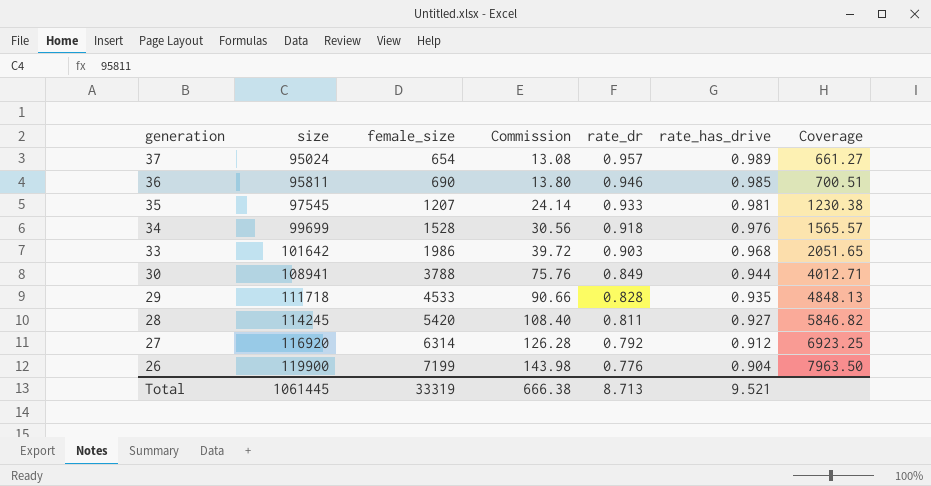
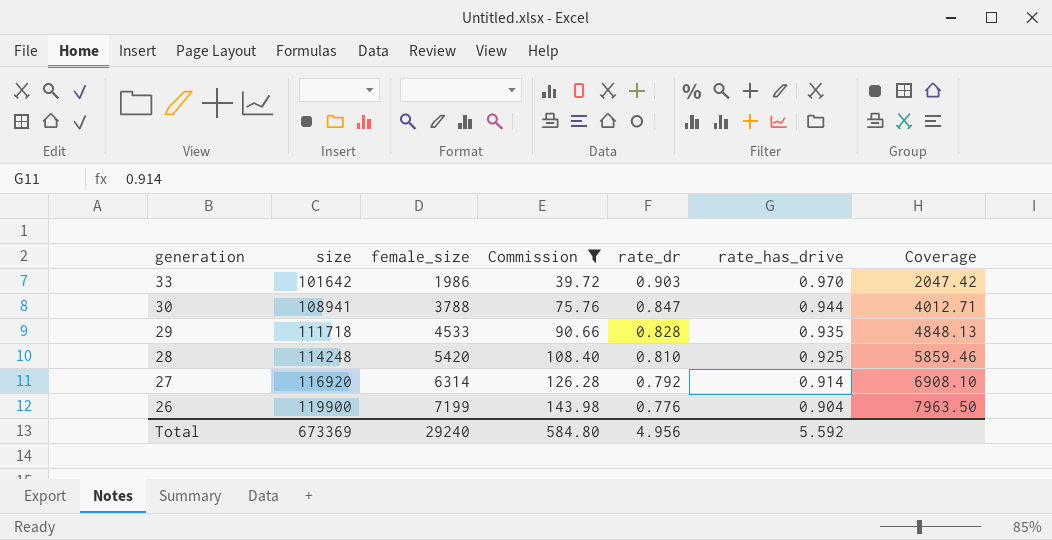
filter: none -> Commission >= 39.72
33 | rate_has_drive: 0.968 -> 0.970
33 | Coverage: 2051.65 -> 2047.42
30 | rate_dr: 0.849 -> 0.847
28 | size: 114245 -> 114248
28 | rate_dr: 0.811 -> 0.810
28 | rate_has_drive: 0.927 -> 0.925
28 | Coverage: 5846.82 -> 5859.46
27 | rate_has_drive: 0.912 -> 0.914
27 | Coverage: 6923.25 -> 6908.10
Total | size: 1061445 -> 673369
Total | female_size: 33319 -> 29240
Total | Commission: 666.38 -> 584.80
Total | rate_dr: 8.713 -> 4.956
Total | rate_has_drive: 9.521 -> 5.592

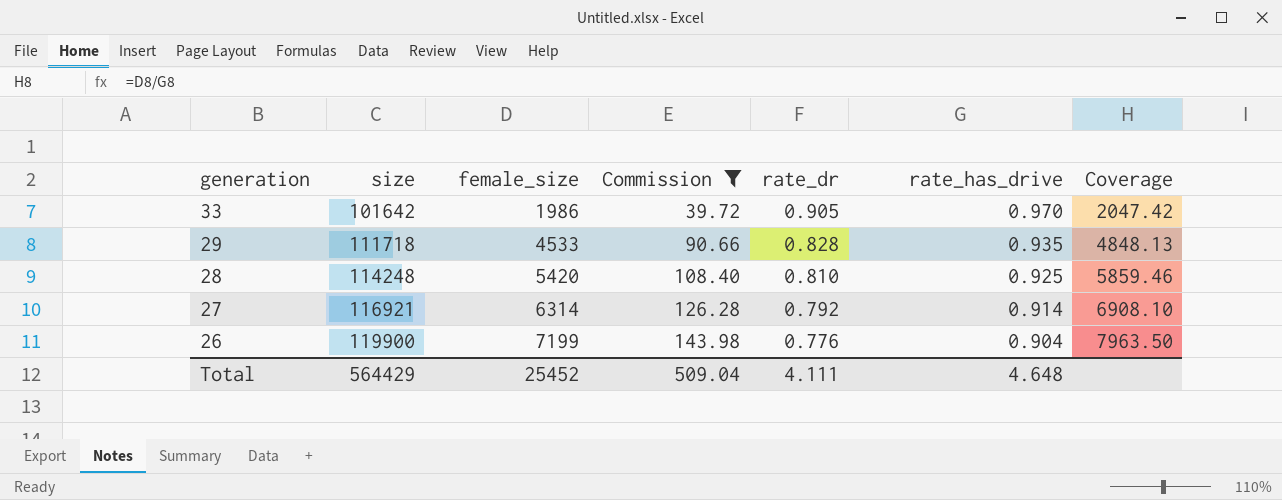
row 30: 108941 | 3788 | 75.76 | 0.847 | 0.944 | 4012.71 -> none
33 | rate_dr: 0.903 -> 0.905
27 | size: 116920 -> 116921
Total | size: 673369 -> 564429
Total | female_size: 29240 -> 25452
Total | Commission: 584.80 -> 509.04
Total | rate_dr: 4.956 -> 4.111
Total | rate_has_drive: 5.592 -> 4.648

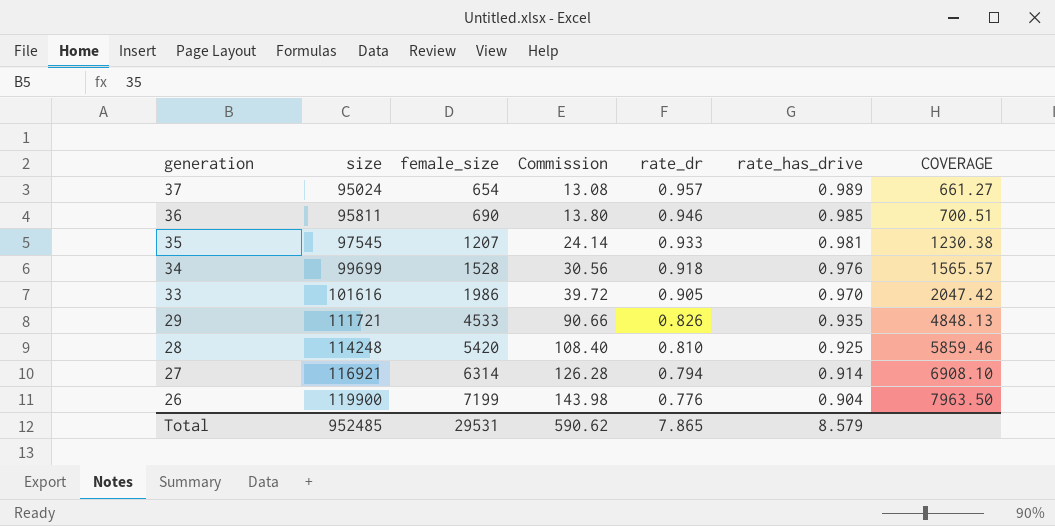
filter: Commission >= 39.72 -> none
column name: Coverage -> COVERAGE
33 | size: 101642 -> 101616
29 | size: 111718 -> 111721
29 | rate_dr: 0.828 -> 0.826
27 | rate_dr: 0.792 -> 0.794
Total | size: 564429 -> 952485
Total | female_size: 25452 -> 29531
Total | Commission: 509.04 -> 590.62
Total | rate_dr: 4.111 -> 7.865
Total | rate_has_drive: 4.648 -> 8.579

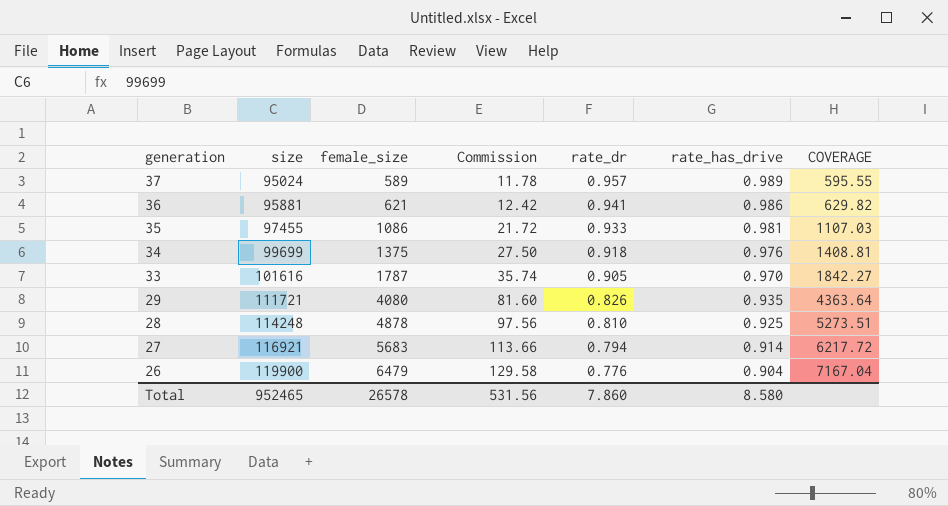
37 | female_size: 654 -> 589
37 | Commission: 13.08 -> 11.78
37 | COVERAGE: 661.27 -> 595.55
36 | size: 95811 -> 95881
36 | female_size: 690 -> 621
36 | Commission: 13.80 -> 12.42
36 | rate_dr: 0.946 -> 0.941
36 | rate_has_drive: 0.985 -> 0.986
36 | COVERAGE: 700.51 -> 629.82
35 | size: 97545 -> 97455
35 | female_size: 1207 -> 1086
35 | Commission: 24.14 -> 21.72
35 | COVERAGE: 1230.38 -> 1107.03
34 | female_size: 1528 -> 1375
34 | Commission: 30.56 -> 27.50
34 | COVERAGE: 1565.57 -> 1408.81
33 | female_size: 1986 -> 1787
33 | Commission: 39.72 -> 35.74
33 | COVERAGE: 2047.42 -> 1842.27
29 | female_size: 4533 -> 4080
29 | Commission: 90.66 -> 81.60
29 | COVERAGE: 4848.13 -> 4363.64
28 | female_size: 5420 -> 4878
28 | Commission: 108.40 -> 97.56
28 | COVERAGE: 5859.46 -> 5273.51
27 | female_size: 6314 -> 5683
27 | Commission: 126.28 -> 113.66
27 | COVERAGE: 6908.10 -> 6217.72
26 | female_size: 7199 -> 6479
26 | Commission: 143.98 -> 129.58
26 | COVERAGE: 7963.50 -> 7167.04
Total | size: 952485 -> 952465
Total | female_size: 29531 -> 26578
Total | Commission: 590.62 -> 531.56
Total | rate_dr: 7.865 -> 7.860
Total | rate_has_drive: 8.579 -> 8.580

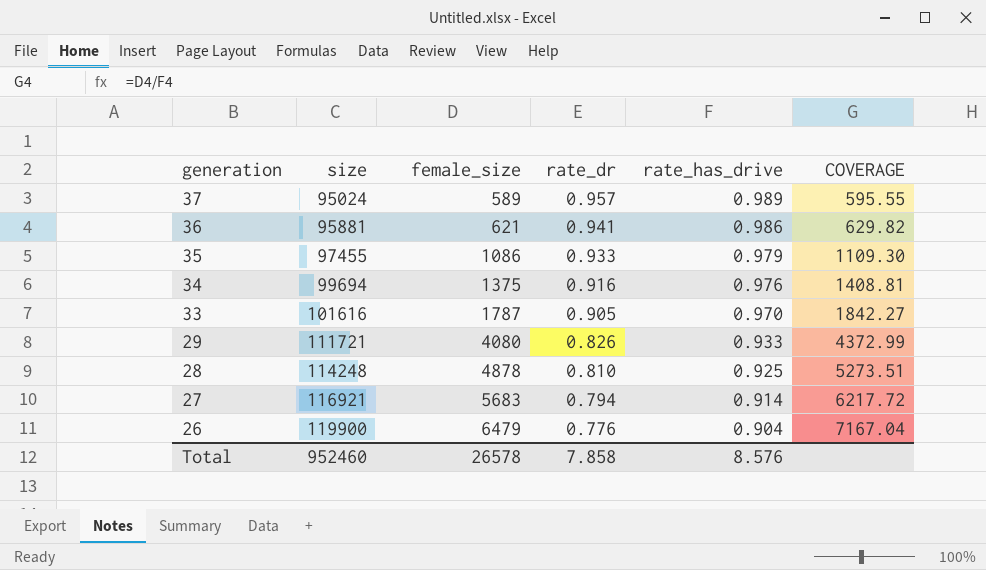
column Commission | formula: [female_size] * 0.02 -> none
35 | rate_has_drive: 0.981 -> 0.979
35 | COVERAGE: 1107.03 -> 1109.30
34 | size: 99699 -> 99694
34 | rate_dr: 0.918 -> 0.916
29 | rate_has_drive: 0.935 -> 0.933
29 | COVERAGE: 4363.64 -> 4372.99
Total | size: 952465 -> 952460
Total | rate_dr: 7.860 -> 7.858
Total | rate_has_drive: 8.580 -> 8.576

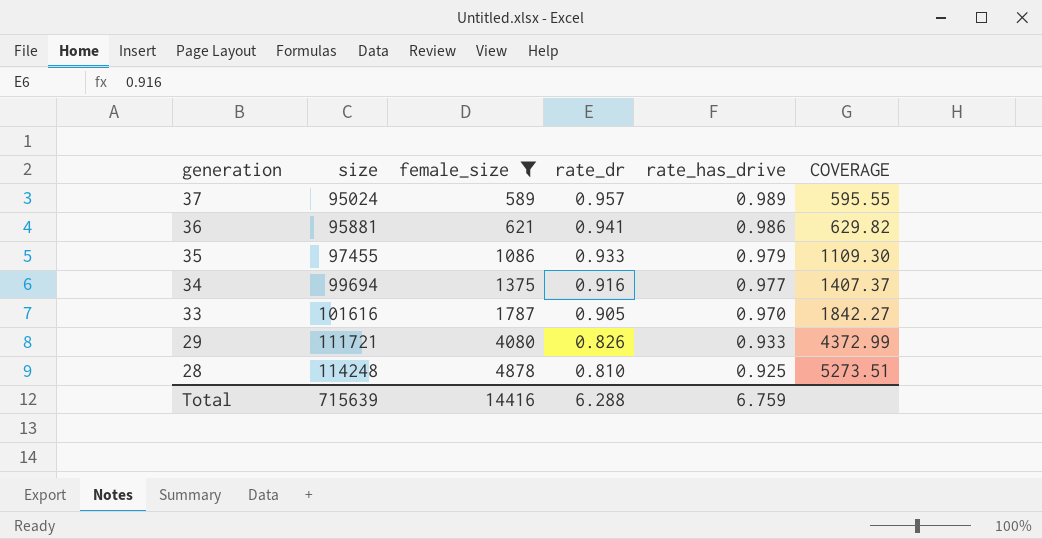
filter: none -> female_size <= 4878
34 | rate_has_drive: 0.976 -> 0.977
34 | COVERAGE: 1408.81 -> 1407.37
Total | size: 952460 -> 715639
Total | female_size: 26578 -> 14416
Total | rate_dr: 7.858 -> 6.288
Total | rate_has_drive: 8.576 -> 6.759

